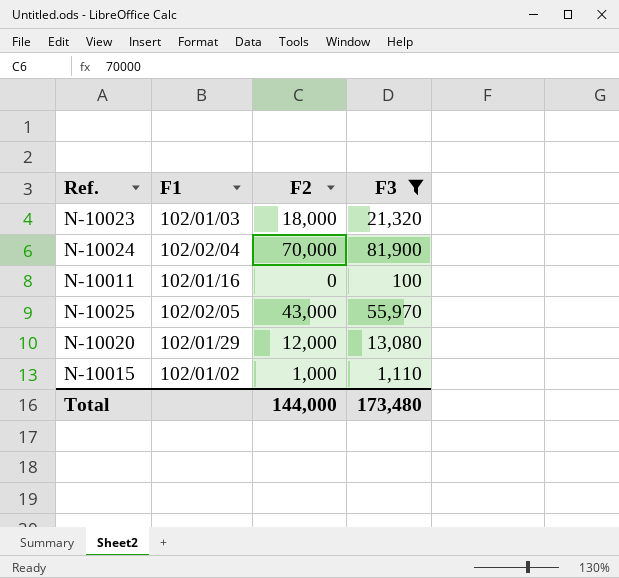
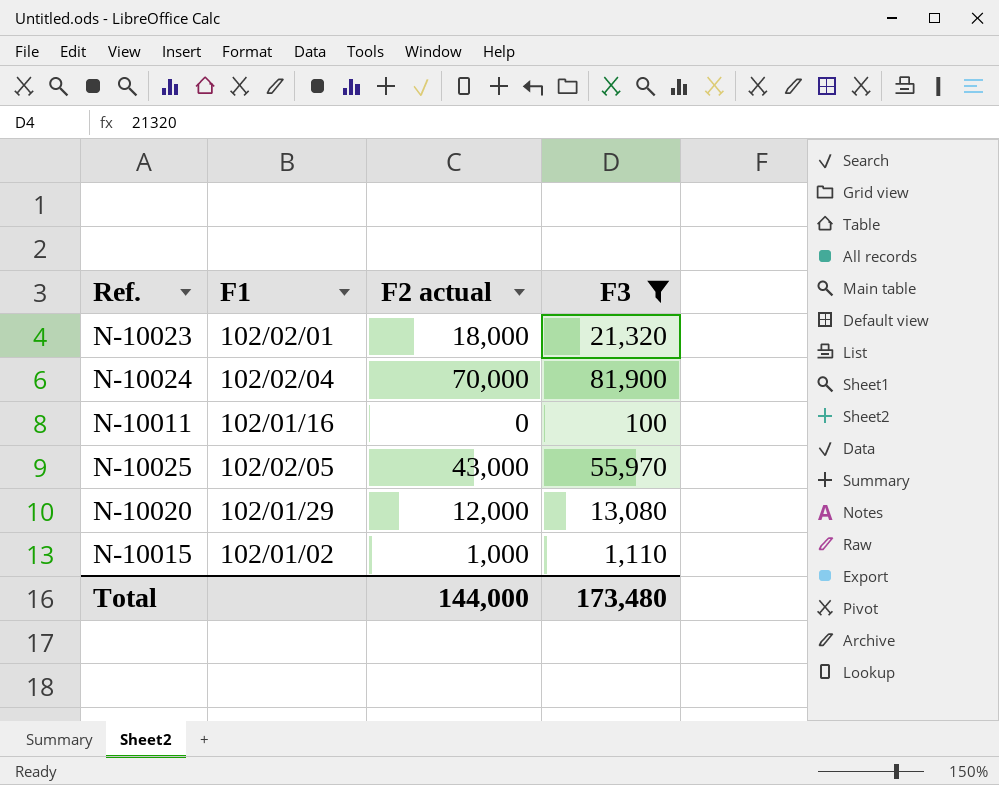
column name: F2 -> F2 actual
N-10023 | F1: 102/01/03 -> 102/02/01

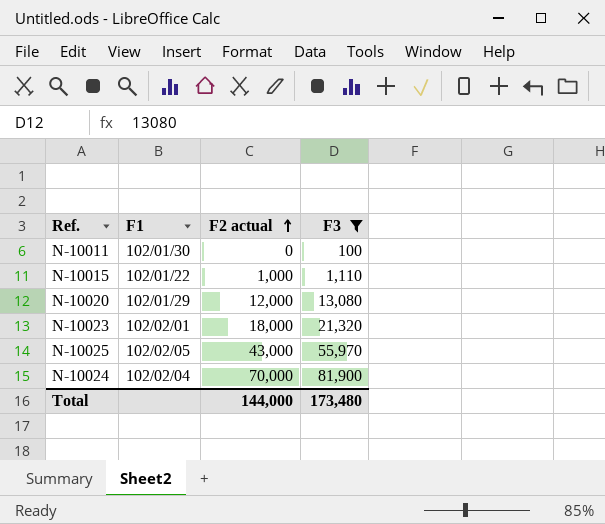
row order: none -> F2 actual ascending
N-10011 | F1: 102/01/16 -> 102/01/30
N-10015 | F1: 102/01/02 -> 102/01/22

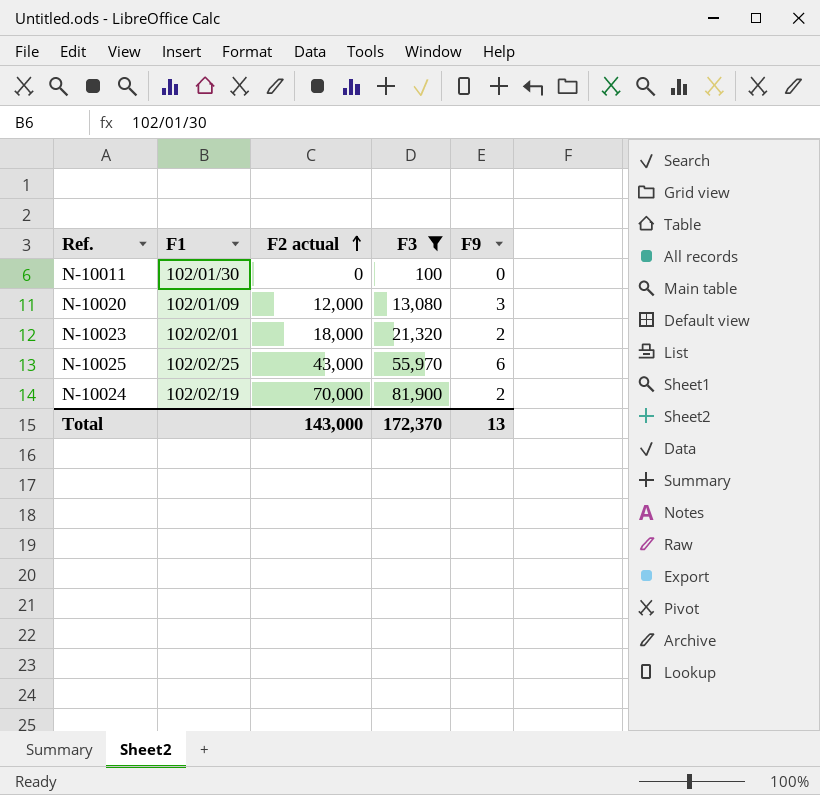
column F9 | position: none -> 5
row N-10015: 102/01/22 | 1,000 | 1,110 -> none
N-10020 | F1: 102/01/29 -> 102/01/09
N-10025 | F1: 102/02/05 -> 102/02/25
N-10024 | F1: 102/02/04 -> 102/02/19
Total | F2 actual: 144,000 -> 143,000
Total | F3: 173,480 -> 172,370

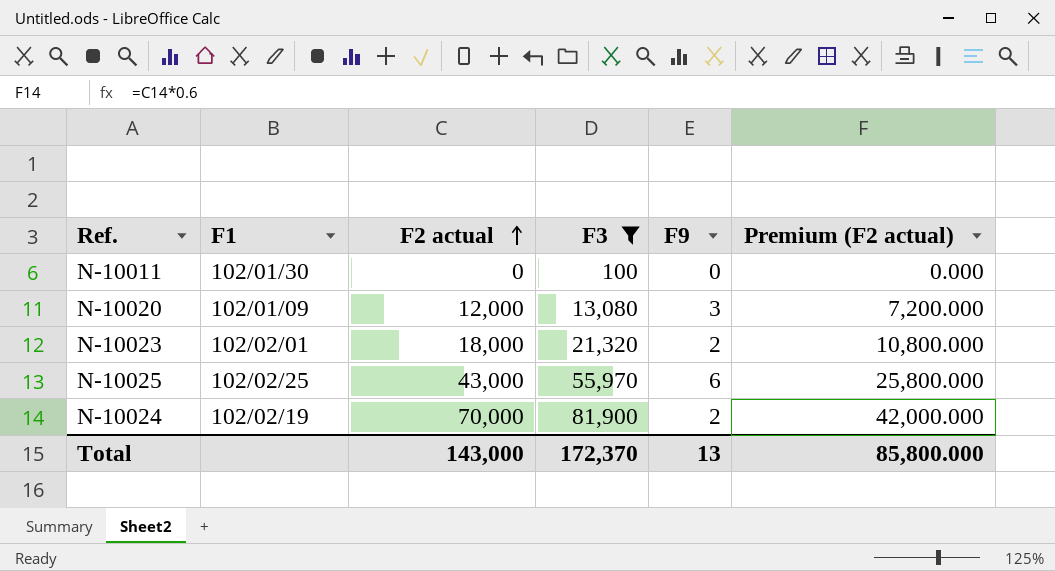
column Premium (F2 actual) | formula: none -> [F2 actual] * 0.6

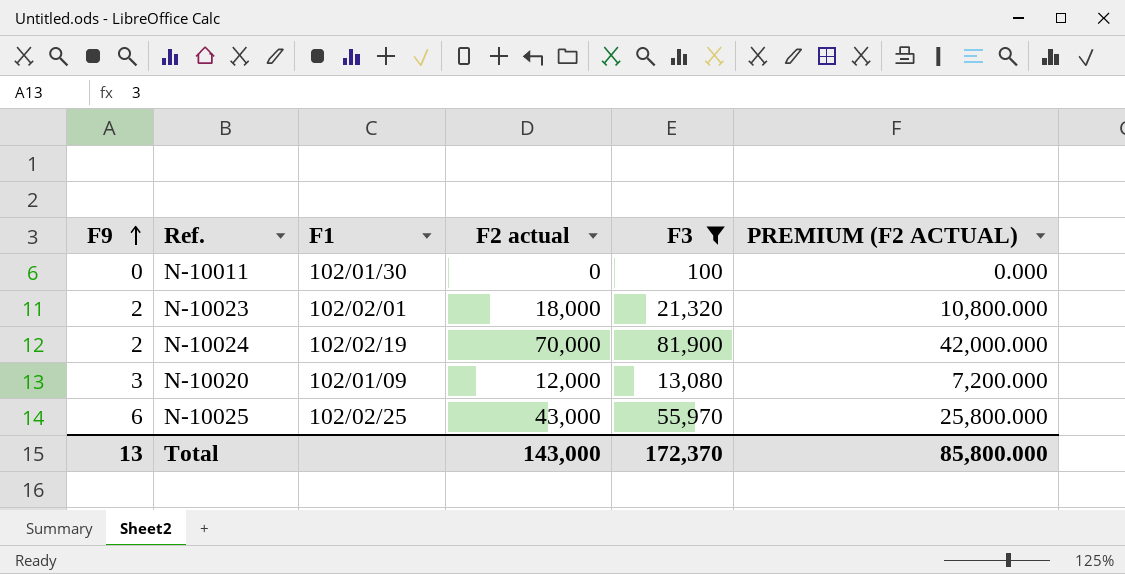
row order: F2 actual ascending -> F9 ascending
column F9 | position: 5 -> 1
column name: Premium (F2 actual) -> PREMIUM (F2 ACTUAL)

